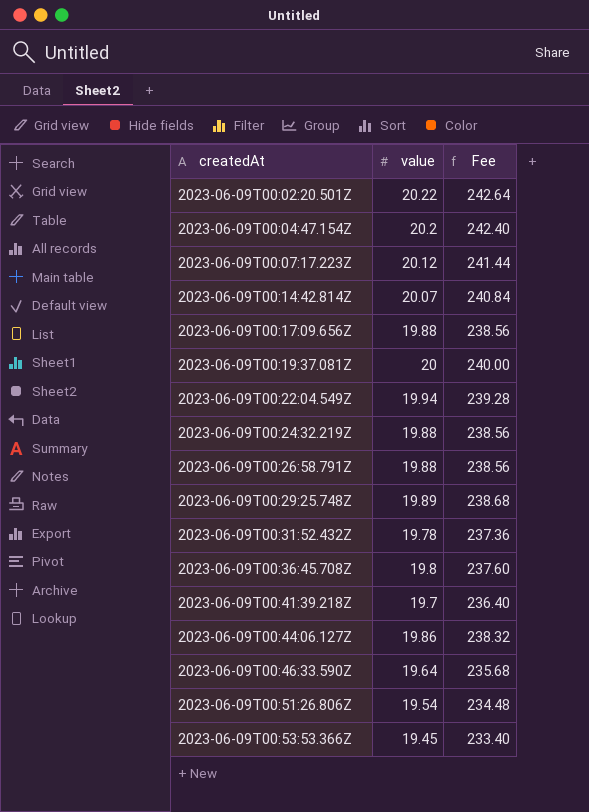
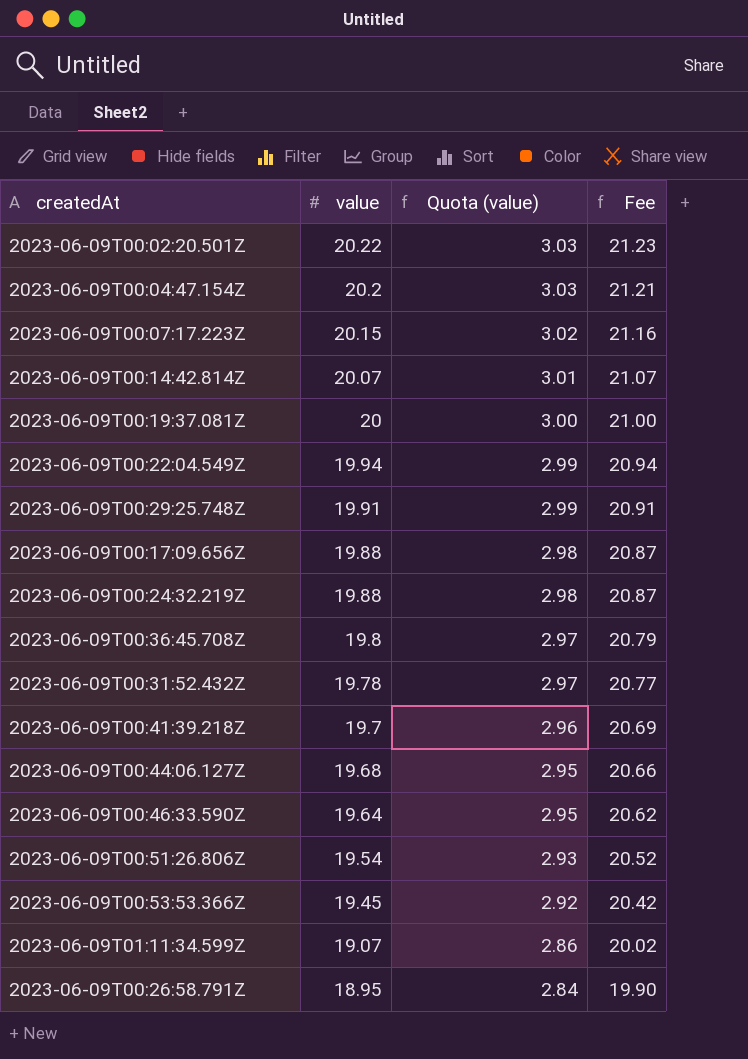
row order: createdAt ascending -> value descending
column Quota (value) | formula: none -> [value] * 0.15
column Fee | formula: [value] * 12 -> [value] * 1.05
2023-06-09T00:07:17.223Z | value: 20.12 -> 20.15
2023-06-09T00:29:25.748Z | value: 19.89 -> 19.91
2023-06-09T00:44:06.127Z | value: 19.86 -> 19.68
row 2023-06-09T01:11:34.599Z: none -> 19.07 | 2.86 | 20.02
2023-06-09T00:26:58.791Z | value: 19.88 -> 18.95

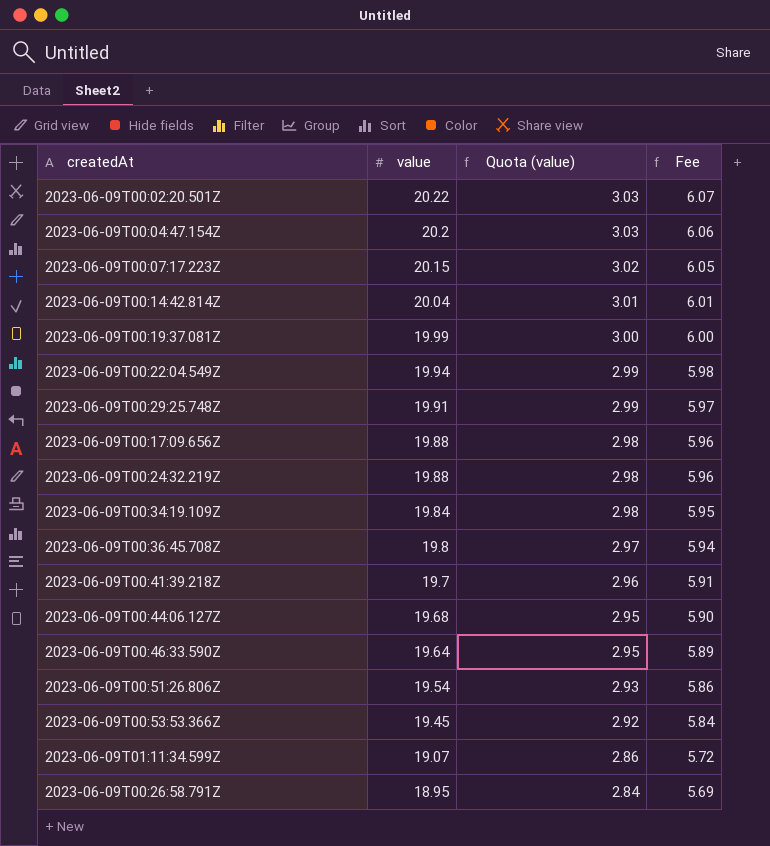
column Fee | formula: [value] * 1.05 -> [value] * 0.3
row 2023-06-09T00:31:52.432Z: 19.78 | 2.97 | 20.77 -> none
2023-06-09T00:14:42.814Z | value: 20.07 -> 20.04
2023-06-09T00:19:37.081Z | value: 20 -> 19.99
row 2023-06-09T00:34:19.109Z: none -> 19.84 | 2.98 | 5.95

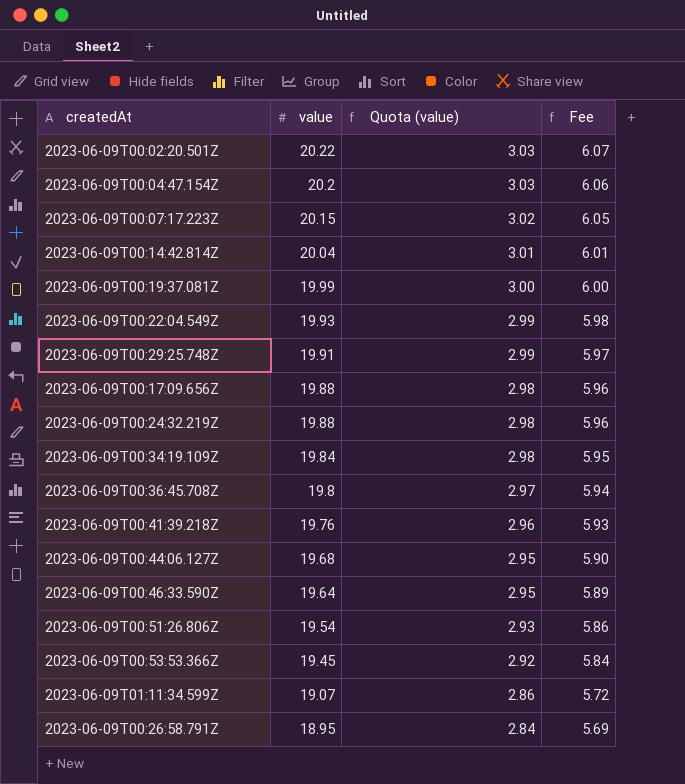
2023-06-09T00:22:04.549Z | value: 19.94 -> 19.93
2023-06-09T00:41:39.218Z | value: 19.7 -> 19.76
2023-06-09T00:41:39.218Z | Fee: 5.91 -> 5.93

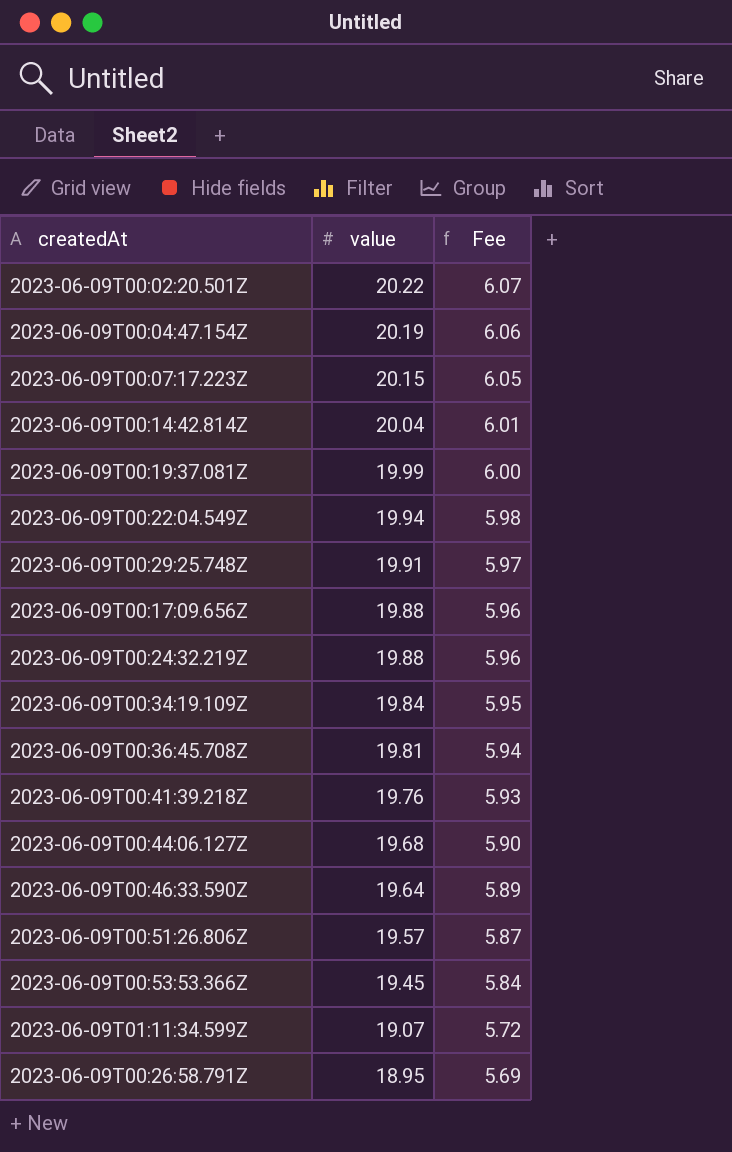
column Quota (value) | formula: [value] * 0.15 -> none
2023-06-09T00:04:47.154Z | value: 20.2 -> 20.19
2023-06-09T00:22:04.549Z | value: 19.93 -> 19.94
2023-06-09T00:36:45.708Z | value: 19.8 -> 19.81
2023-06-09T00:51:26.806Z | value: 19.54 -> 19.57
2023-06-09T00:51:26.806Z | Fee: 5.86 -> 5.87

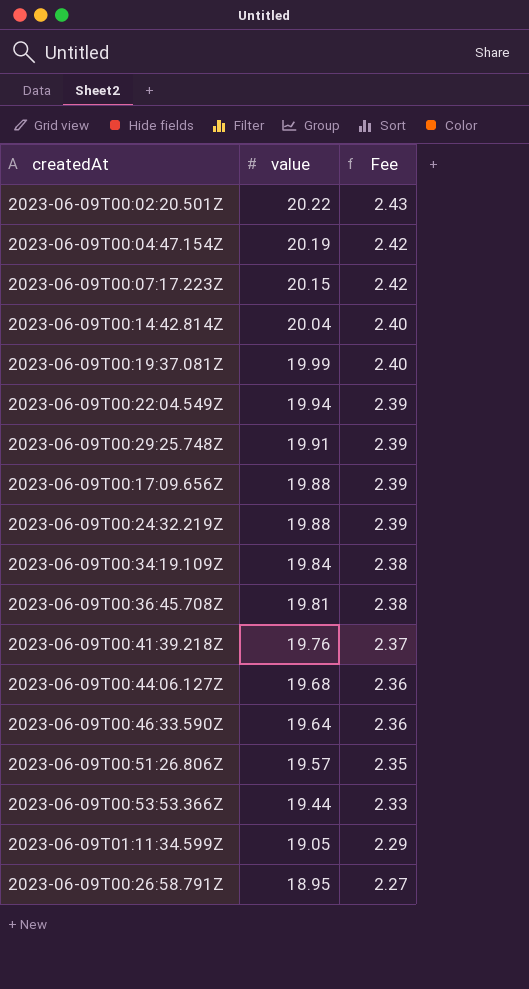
column Fee | formula: [value] * 0.3 -> [value] * 0.12
2023-06-09T00:53:53.366Z | value: 19.45 -> 19.44
2023-06-09T01:11:34.599Z | value: 19.07 -> 19.05

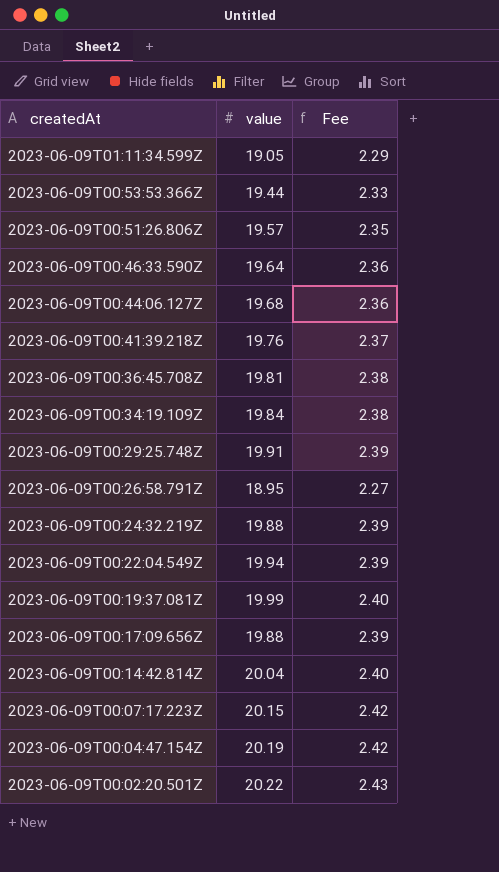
row order: value descending -> createdAt descending

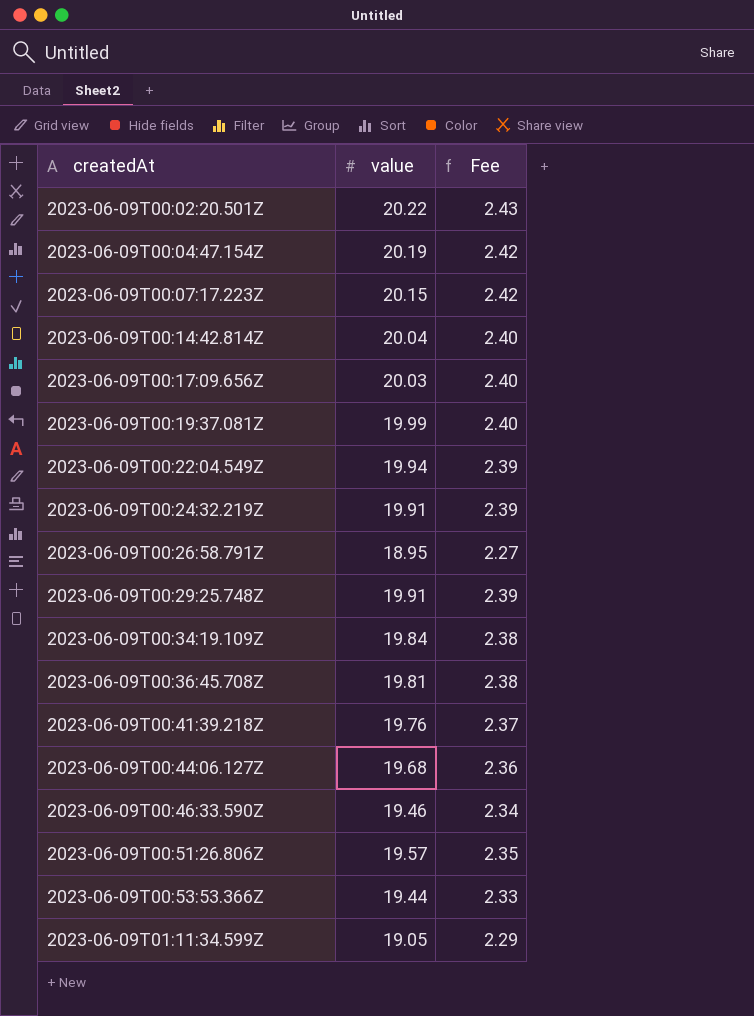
row order: createdAt descending -> createdAt ascending
2023-06-09T00:17:09.656Z | value: 19.88 -> 20.03
2023-06-09T00:17:09.656Z | Fee: 2.39 -> 2.40
2023-06-09T00:24:32.219Z | value: 19.88 -> 19.91
2023-06-09T00:46:33.590Z | value: 19.64 -> 19.46
2023-06-09T00:46:33.590Z | Fee: 2.36 -> 2.34

